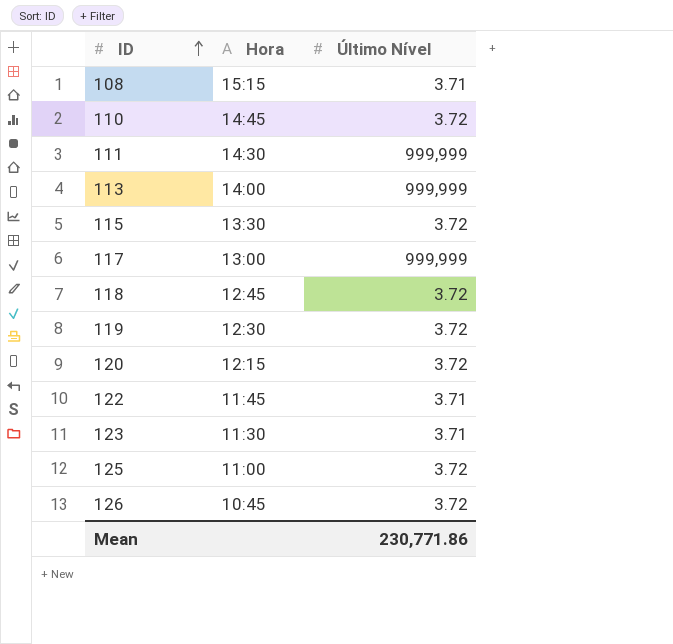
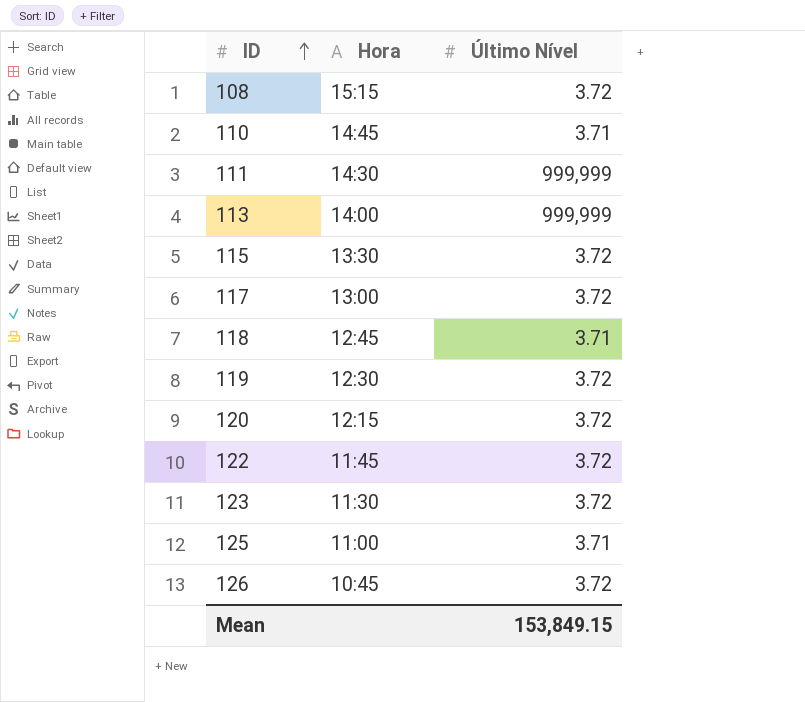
108 | Último Nível: 3.71 -> 3.72
110 | Último Nível: 3.72 -> 3.71
117 | Último Nível: 999,999 -> 3.72
118 | Último Nível: 3.72 -> 3.71
122 | Último Nível: 3.71 -> 3.72
123 | Último Nível: 3.71 -> 3.72
125 | Último Nível: 3.72 -> 3.71
Mean | Último Nível: 230,771.86 -> 153,849.15

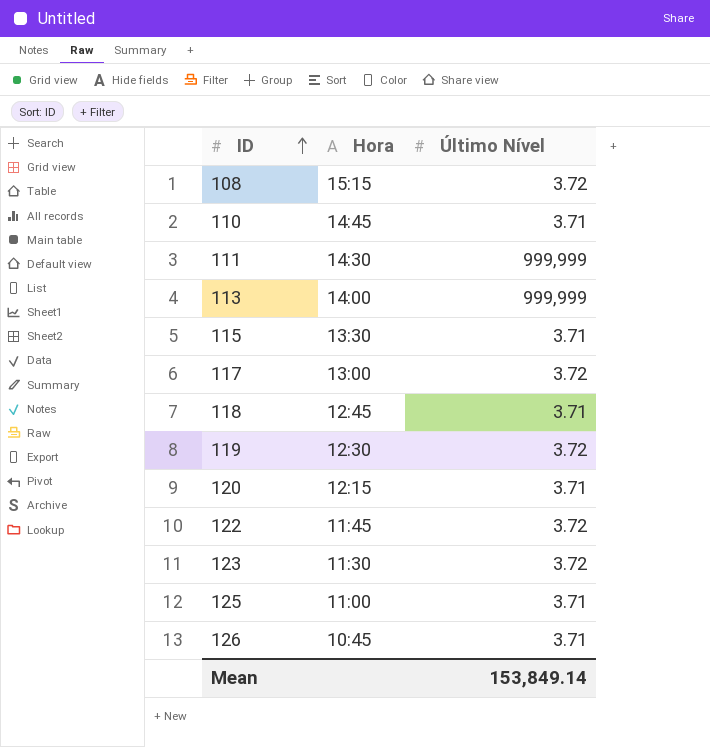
115 | Último Nível: 3.72 -> 3.71
120 | Último Nível: 3.72 -> 3.71
126 | Último Nível: 3.72 -> 3.71
Mean | Último Nível: 153,849.15 -> 153,849.14

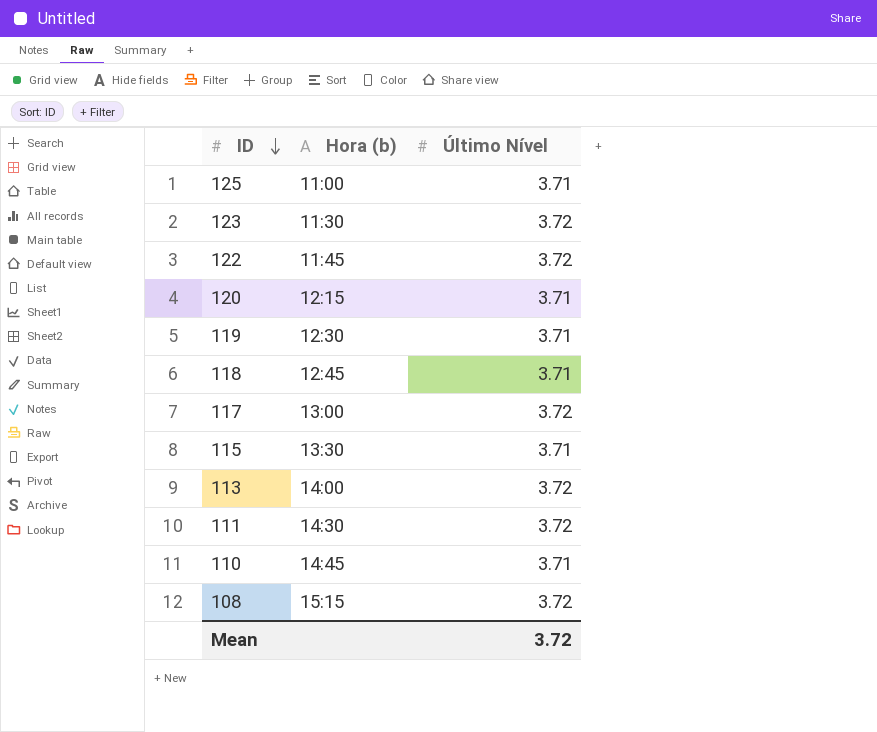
row order: ID ascending -> ID descending
column name: Hora -> Hora (b)
row 126: 10:45 | 3.71 -> none
119 | Último Nível: 3.72 -> 3.71
113 | Último Nível: 999,999 -> 3.72
111 | Último Nível: 999,999 -> 3.72
Mean | Último Nível: 153,849.14 -> 3.72

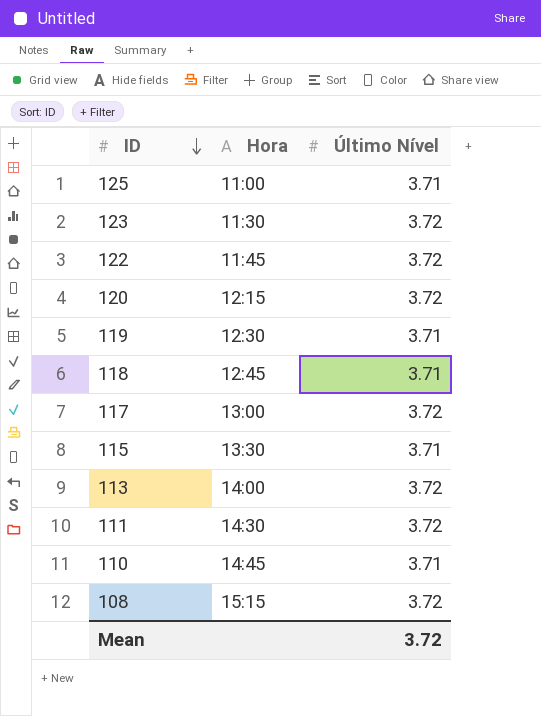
column name: Hora (b) -> Hora
120 | Último Nível: 3.71 -> 3.72

